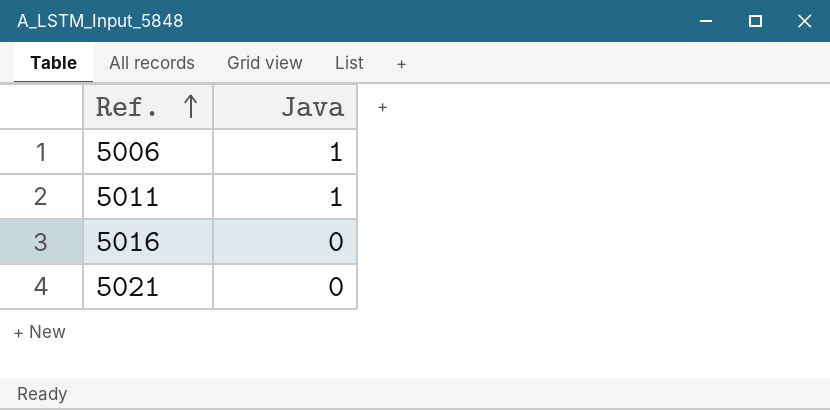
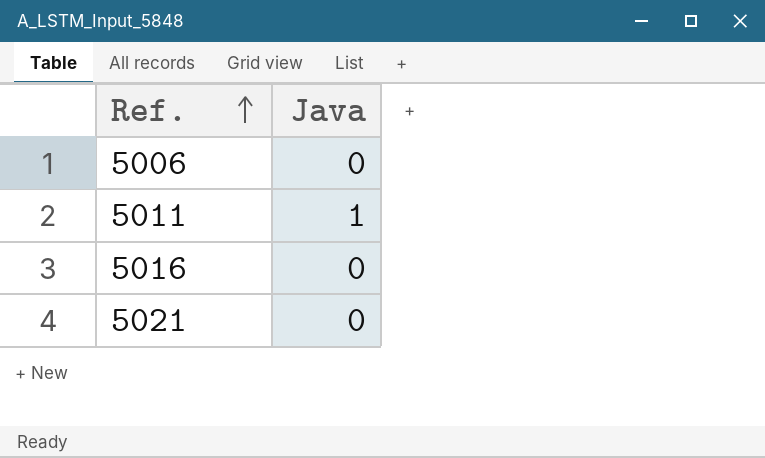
5006 | Java: 1 -> 0

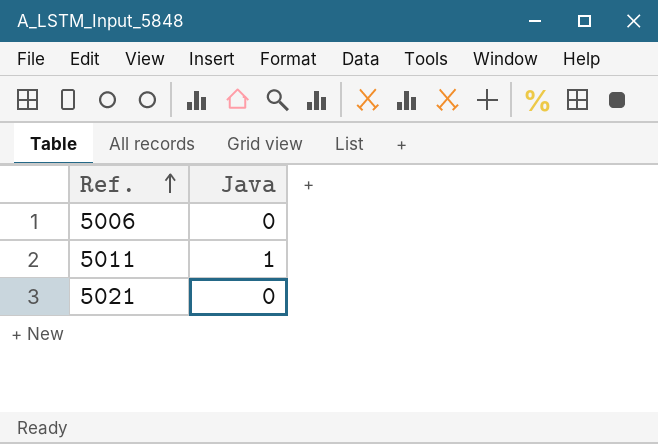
row 5016: 0 -> none

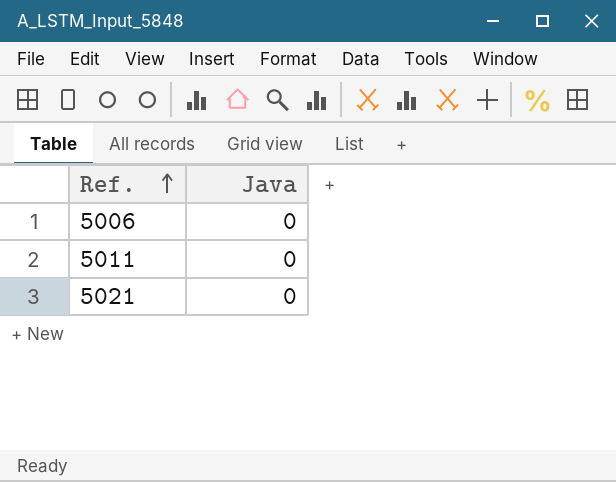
5011 | Java: 1 -> 0

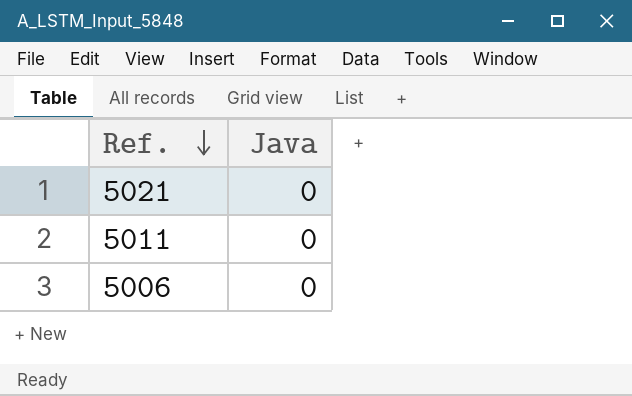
row order: Ref. ascending -> Ref. descending

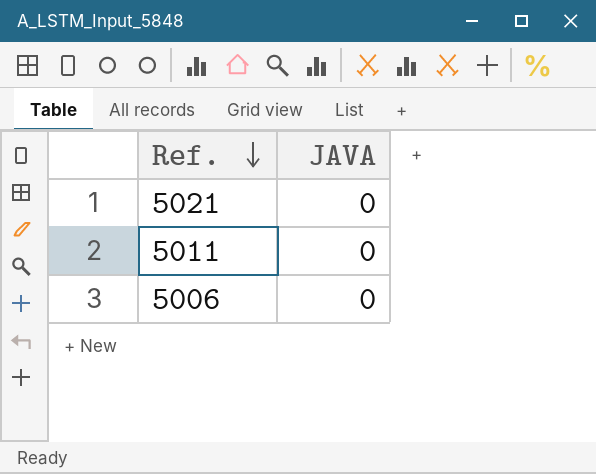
column name: Java -> JAVA

